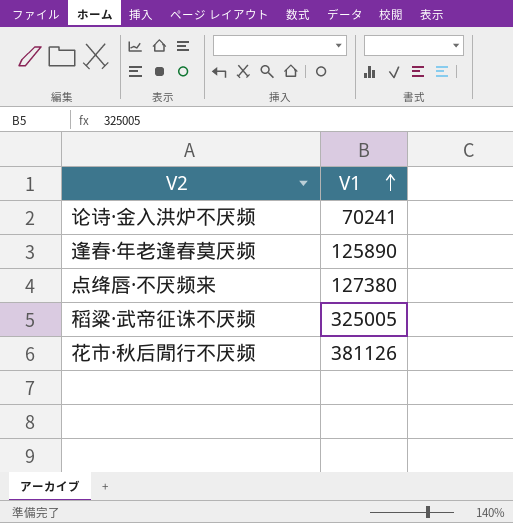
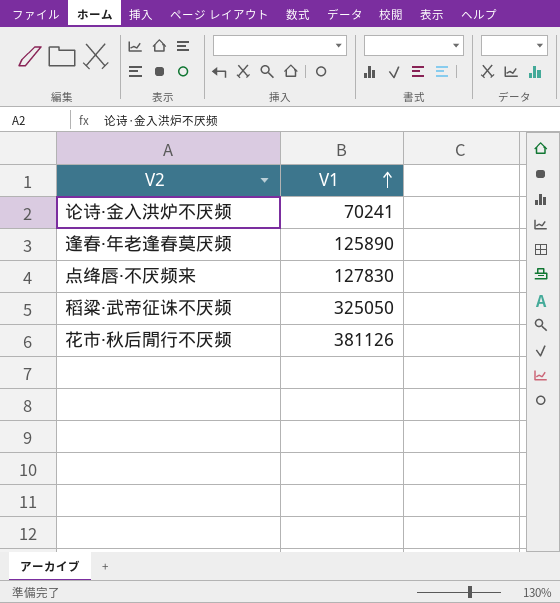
点绛唇·不厌频来 | V1: 127380 -> 127830
稻粱·武帝征诛不厌频 | V1: 325005 -> 325050

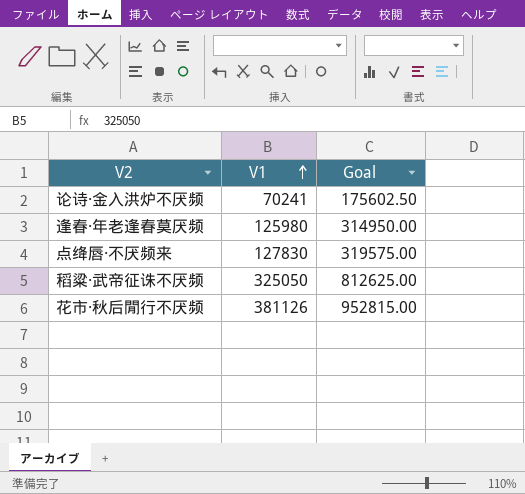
column Goal | formula: none -> [V1] * 2.5
逢春·年老逢春莫厌频 | V1: 125890 -> 125980

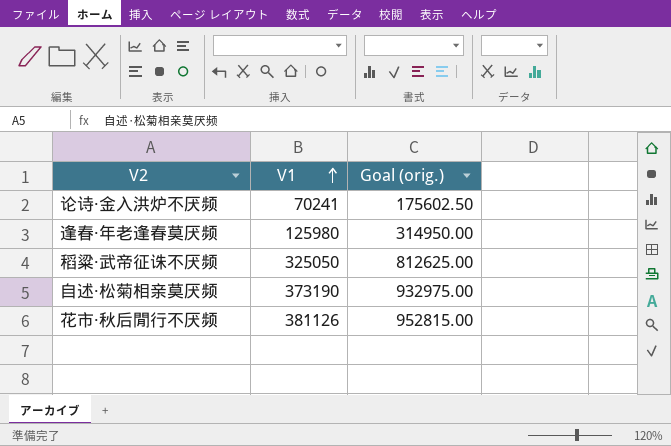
column name: Goal -> Goal (orig.)
row 点绛唇·不厌频来: 127830 | 319575.00 -> none
row 自述·松菊相亲莫厌频: none -> 373190 | 932975.00

